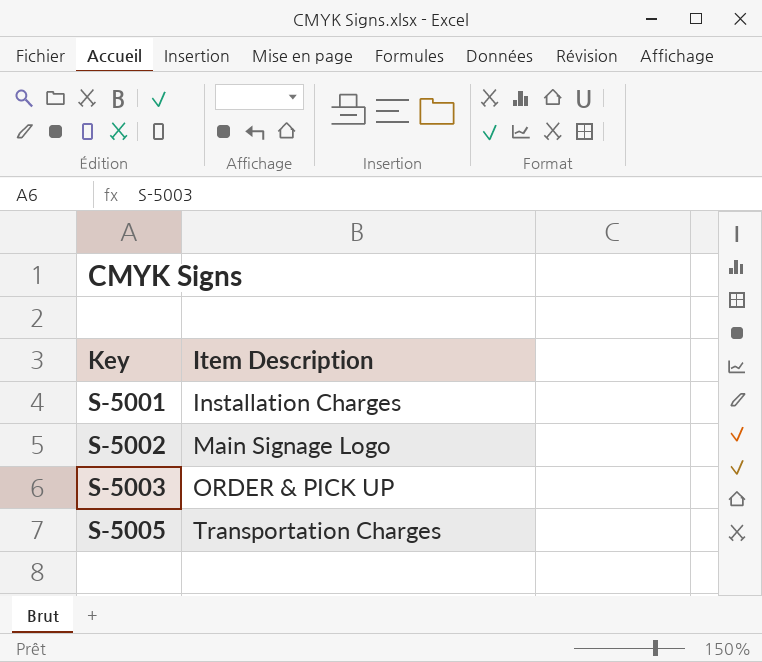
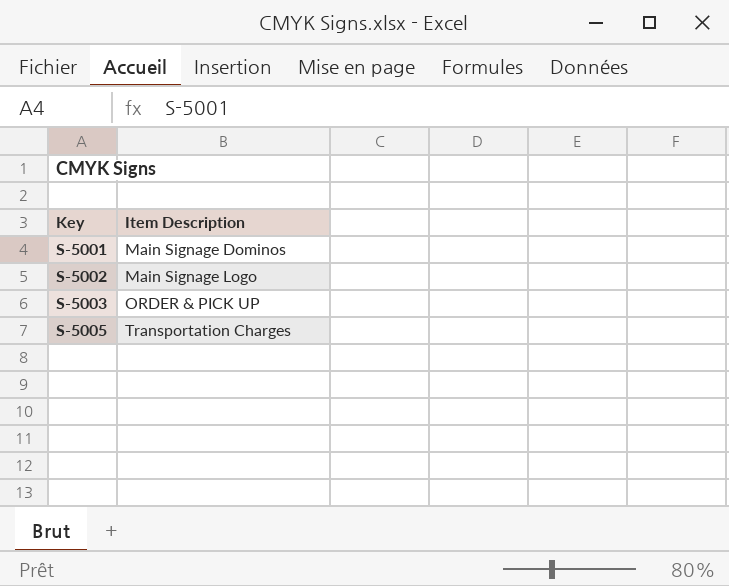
S-5001 | Item Description: Installation Charges -> Main Signage Dominos

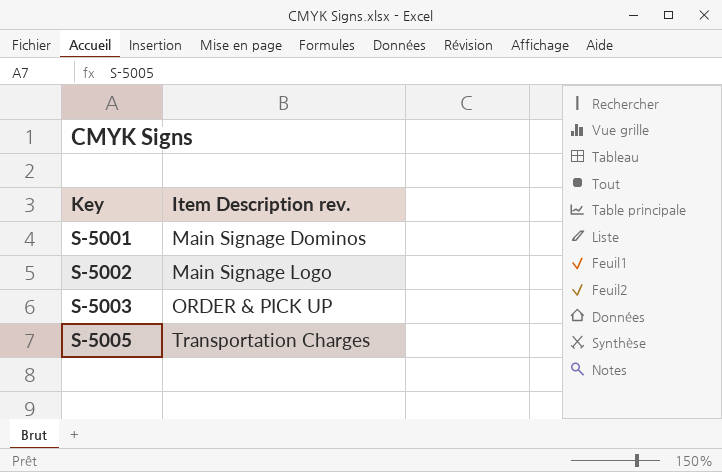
column name: Item Description -> Item Description rev.

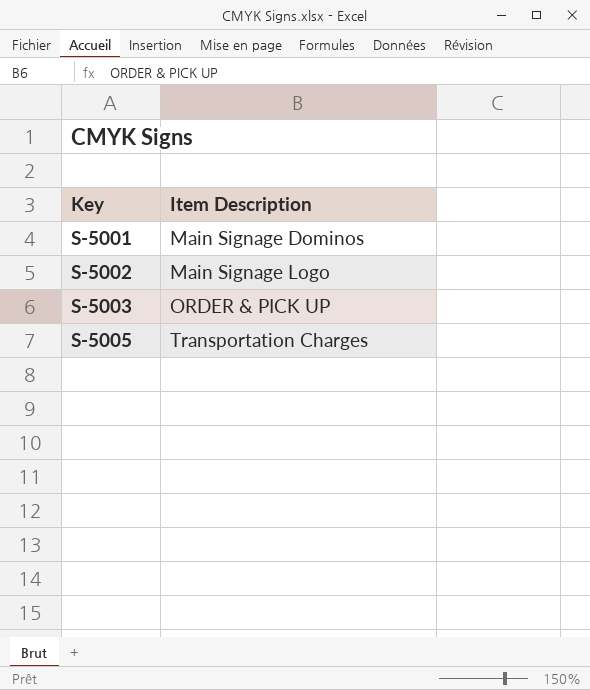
column name: Item Description rev. -> Item Description

